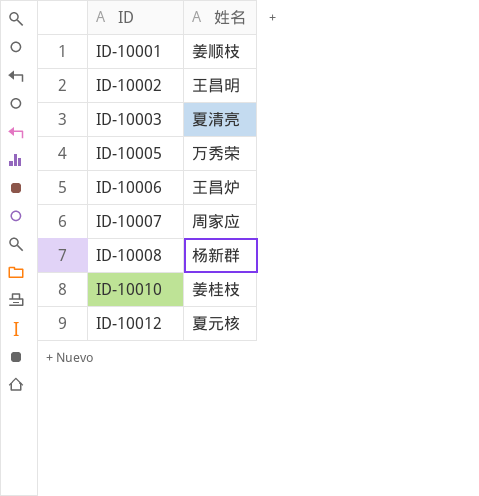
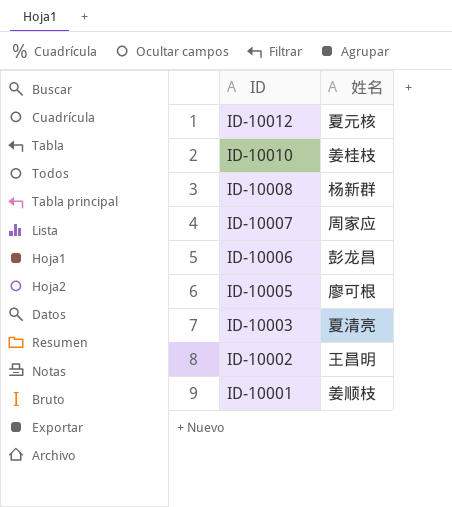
row order: ID ascending -> ID descending
ID-10006 | 姓名: 王昌炉 -> 彭龙昌
ID-10005 | 姓名: 万秀荣 -> 廖可根

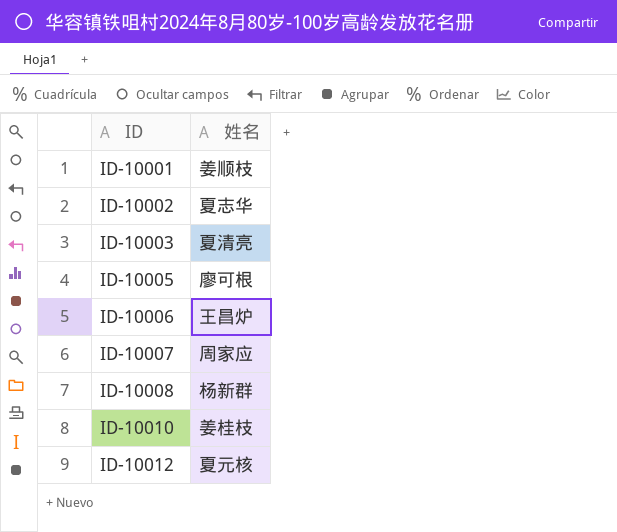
row order: ID descending -> ID ascending
ID-10002 | 姓名: 王昌明 -> 夏志华
ID-10006 | 姓名: 彭龙昌 -> 王昌炉

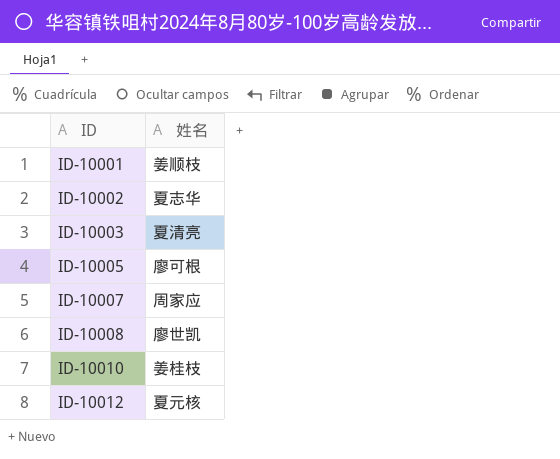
row ID-10006: 王昌炉 -> none
ID-10008 | 姓名: 杨新群 -> 廖世凯

